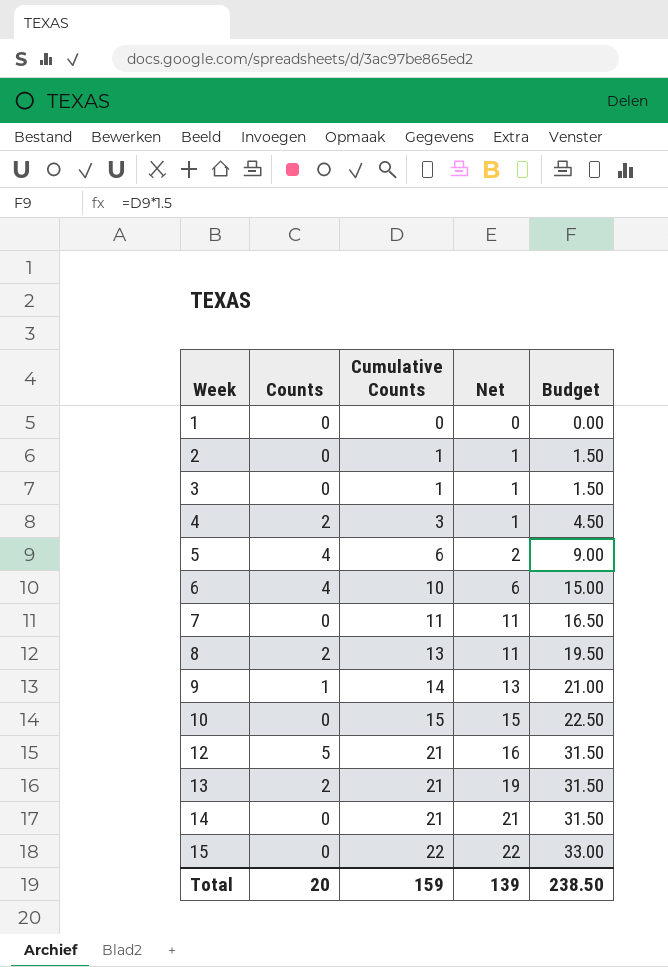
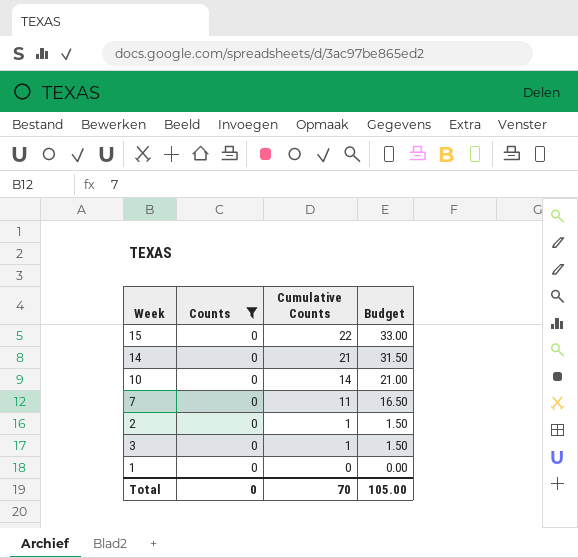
filter: none -> Counts = 0
row order: Week ascending -> Cumulative Counts descending
column Net | formula: [Cumulative Counts] - [Counts] -> none
10 | Cumulative Counts: 15 -> 14
10 | Budget: 22.50 -> 21.00
Total | Counts: 20 -> 0
Total | Cumulative Counts: 159 -> 70
Total | Budget: 238.50 -> 105.00

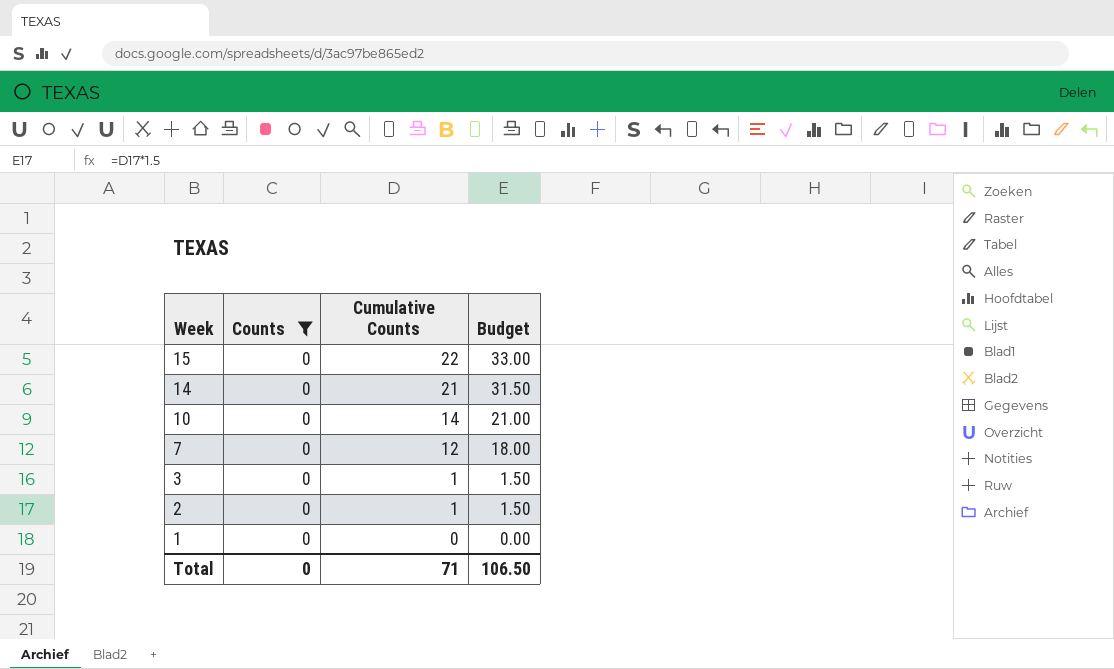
row order: Cumulative Counts descending -> Week descending
7 | Cumulative Counts: 11 -> 12
7 | Budget: 16.50 -> 18.00
Total | Cumulative Counts: 70 -> 71
Total | Budget: 105.00 -> 106.50

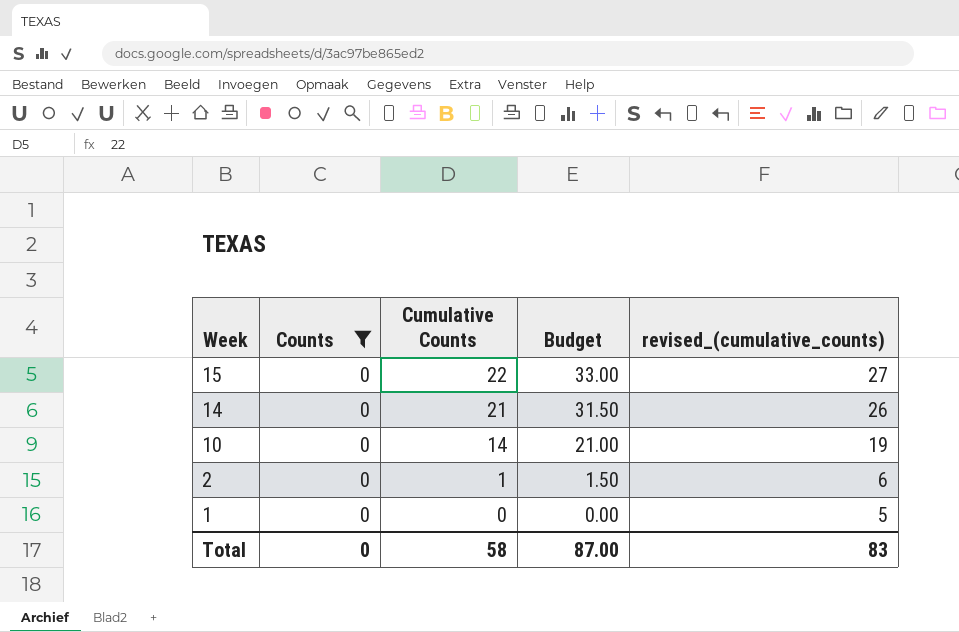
column revised_(cumulative_counts) | formula: none -> [Cumulative Counts] + 5
row 7: 0 | 12 | 18.00 -> none
row 3: 0 | 1 | 1.50 -> none
Total | Cumulative Counts: 71 -> 58
Total | Budget: 106.50 -> 87.00

